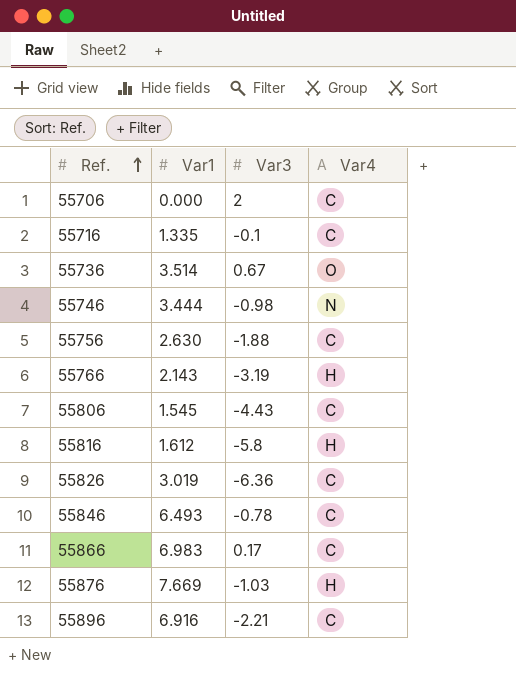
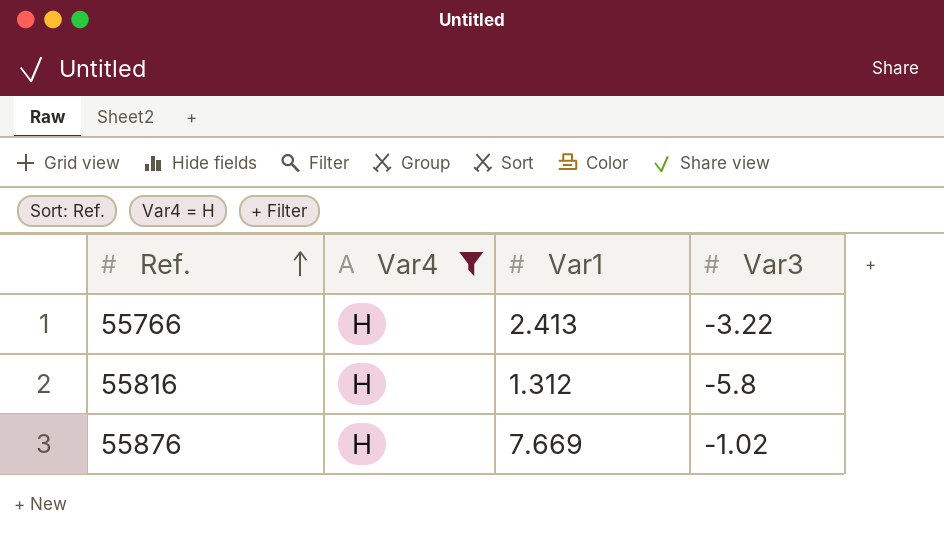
filter: none -> Var4 = H
column Var4 | position: 4 -> 2
55766 | Var1: 2.143 -> 2.413
55766 | Var3: -3.19 -> -3.22
55816 | Var1: 1.612 -> 1.312
55876 | Var3: -1.03 -> -1.02

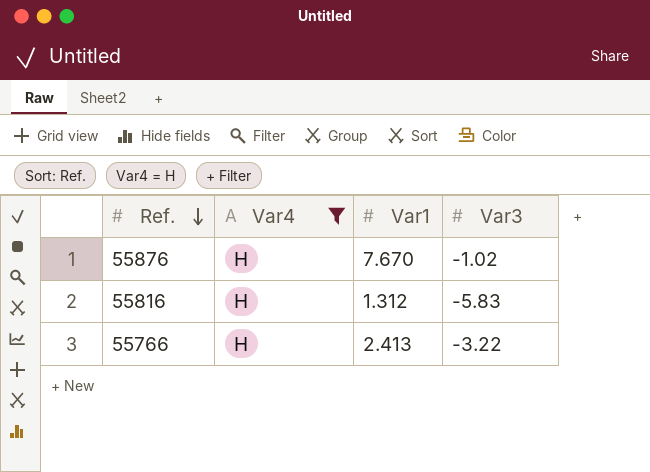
row order: Ref. ascending -> Ref. descending
55876 | Var1: 7.669 -> 7.670
55816 | Var3: -5.8 -> -5.83

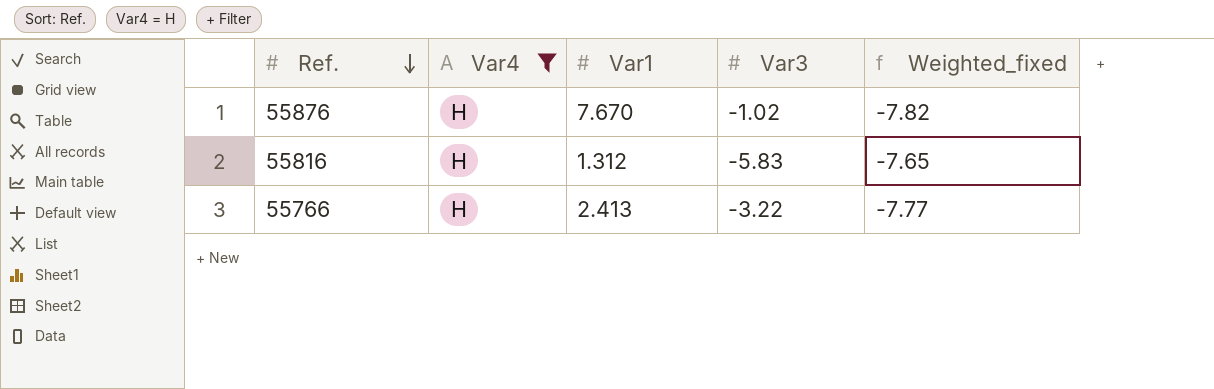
column Weighted_fixed | formula: none -> [Var1] * [Var3]

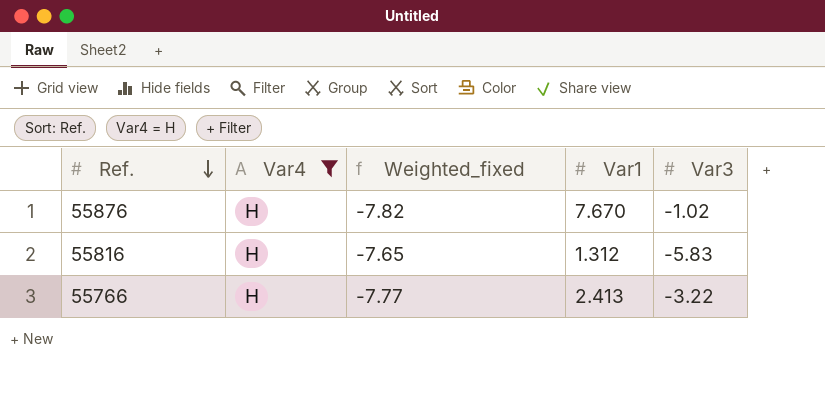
column Weighted_fixed | position: 5 -> 3

